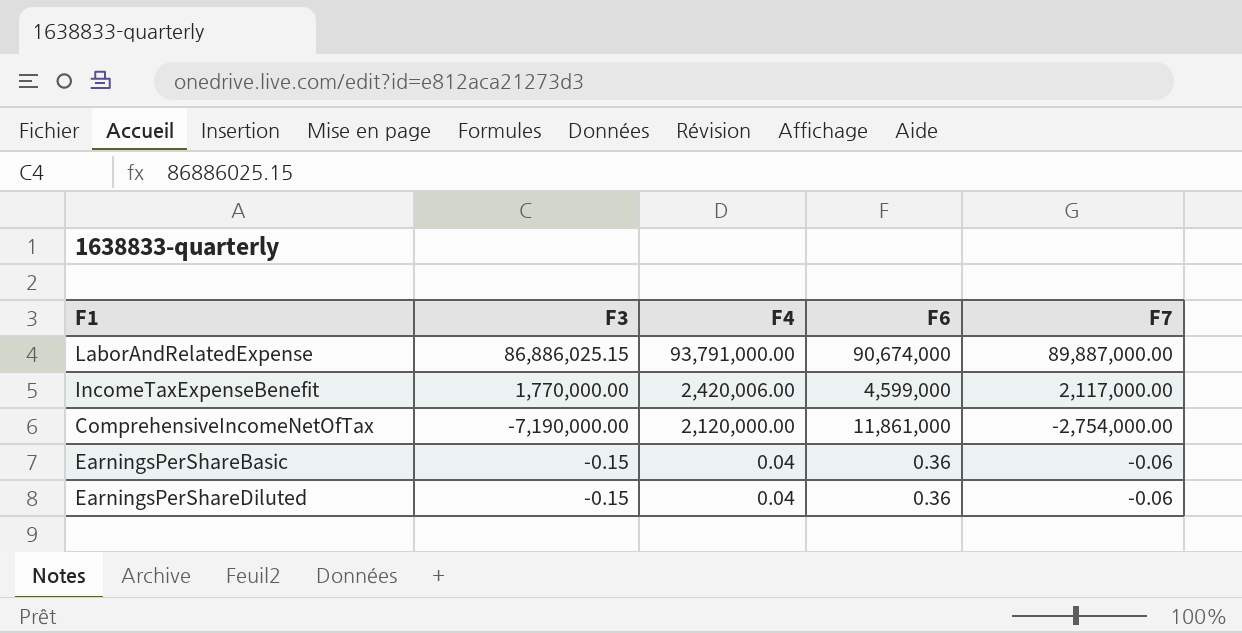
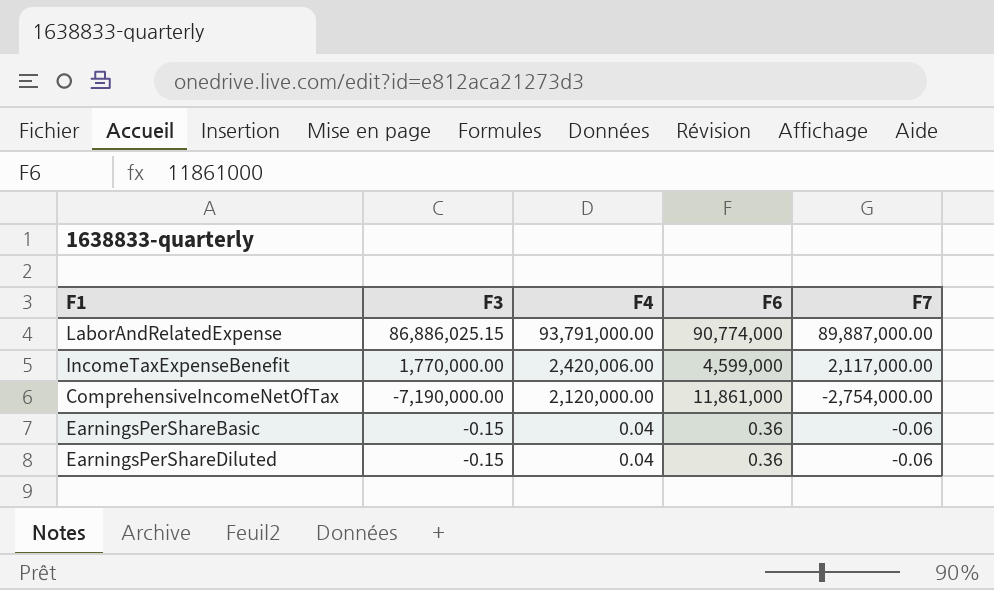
LaborAndRelatedExpense | F6: 90,674,000 -> 90,774,000

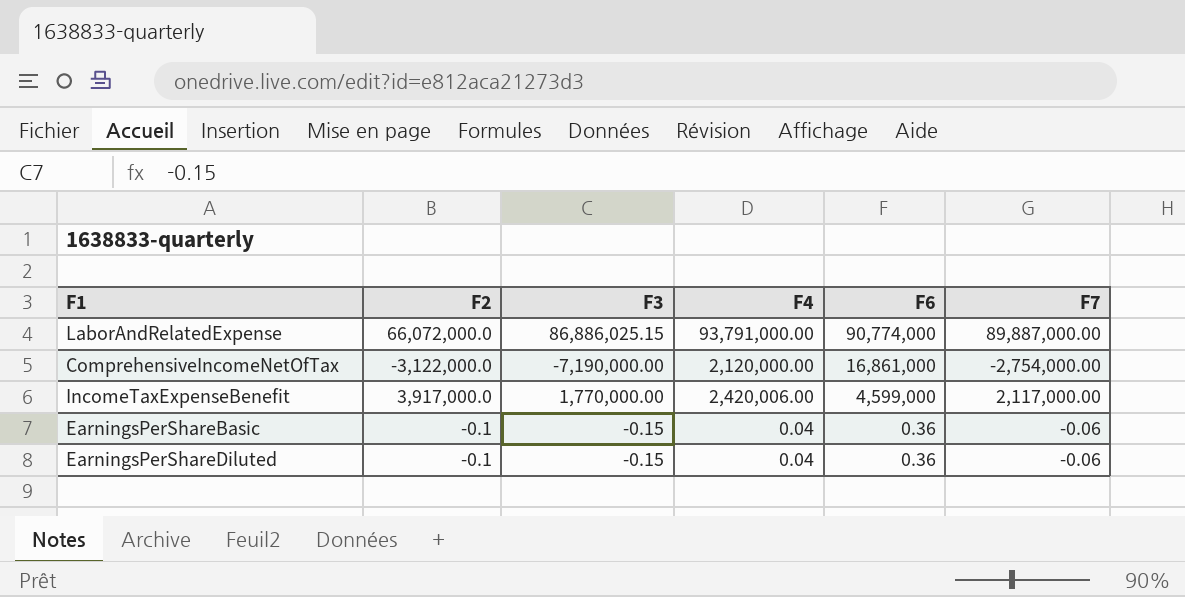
row order: F4 descending -> F6 descending
column F2 | position: none -> 2
ComprehensiveIncomeNetOfTax | F6: 11,861,000 -> 16,861,000

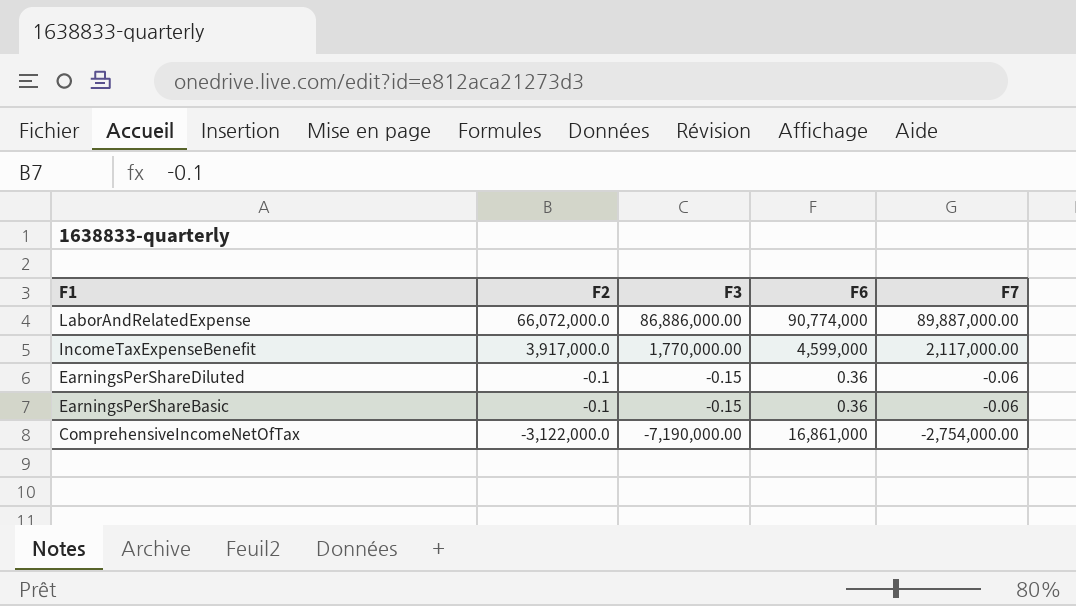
row order: F6 descending -> F1 descending
column F4 | position: 4 -> none
LaborAndRelatedExpense | F3: 86,886,025.15 -> 86,886,000.00

